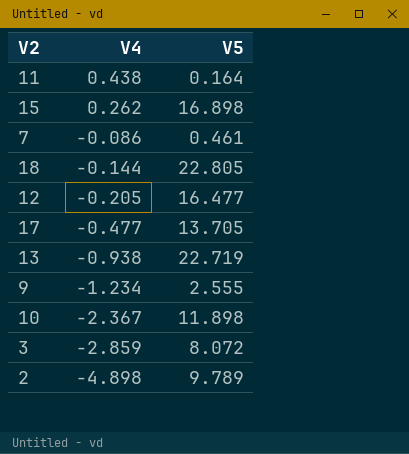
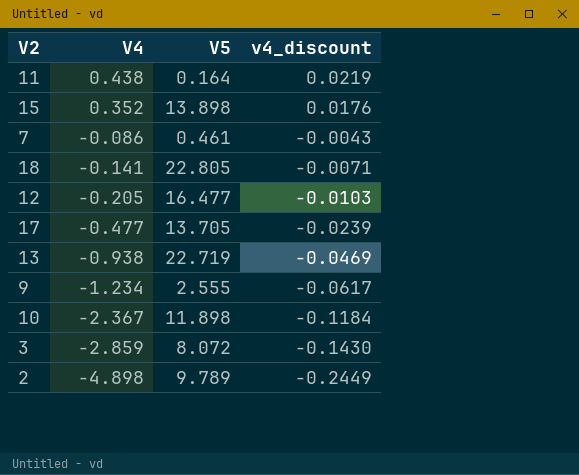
column v4_discount | formula: none -> [V4] * 0.05
15 | V4: 0.262 -> 0.352
15 | V5: 16.898 -> 13.898
18 | V4: -0.144 -> -0.141

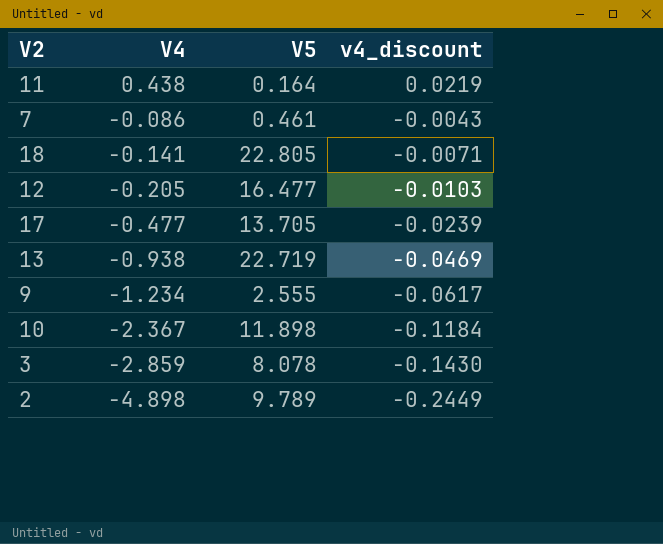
row 15: 0.352 | 13.898 | 0.0176 -> none
3 | V5: 8.072 -> 8.078

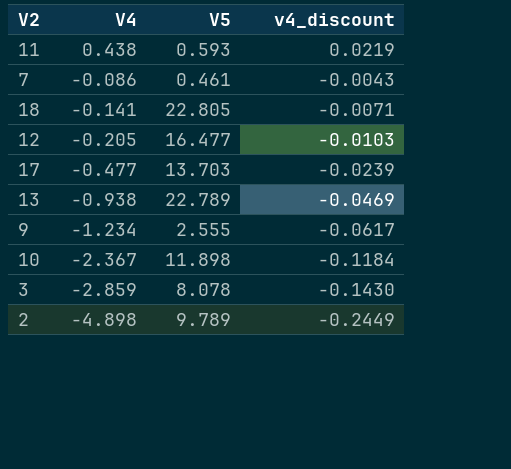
11 | V5: 0.164 -> 0.593
17 | V5: 13.705 -> 13.703
13 | V5: 22.719 -> 22.789

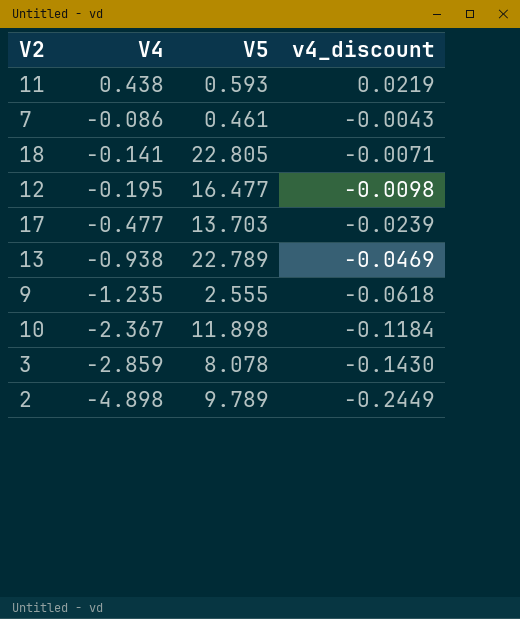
12 | V4: -0.205 -> -0.195
12 | v4_discount: -0.0103 -> -0.0098
9 | V4: -1.234 -> -1.235
9 | v4_discount: -0.0617 -> -0.0618

